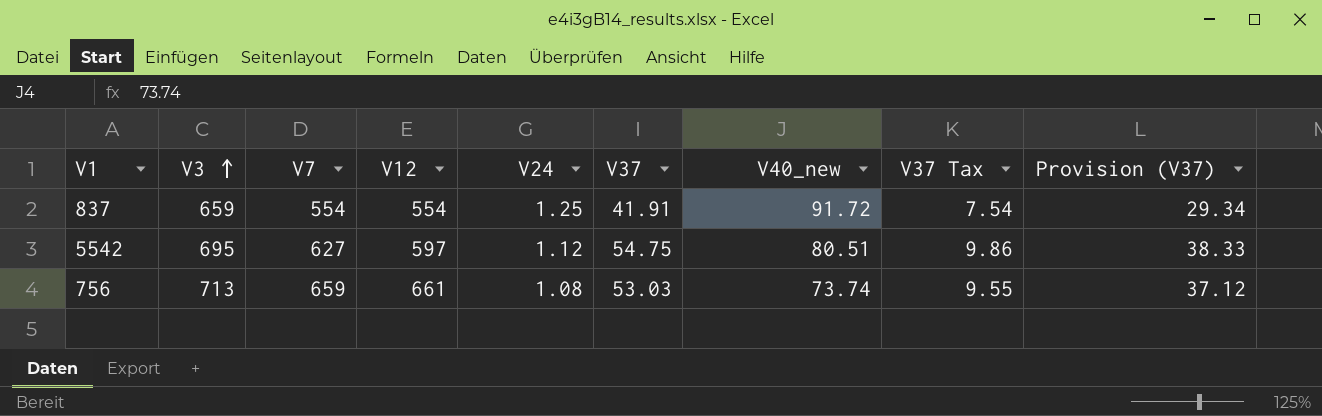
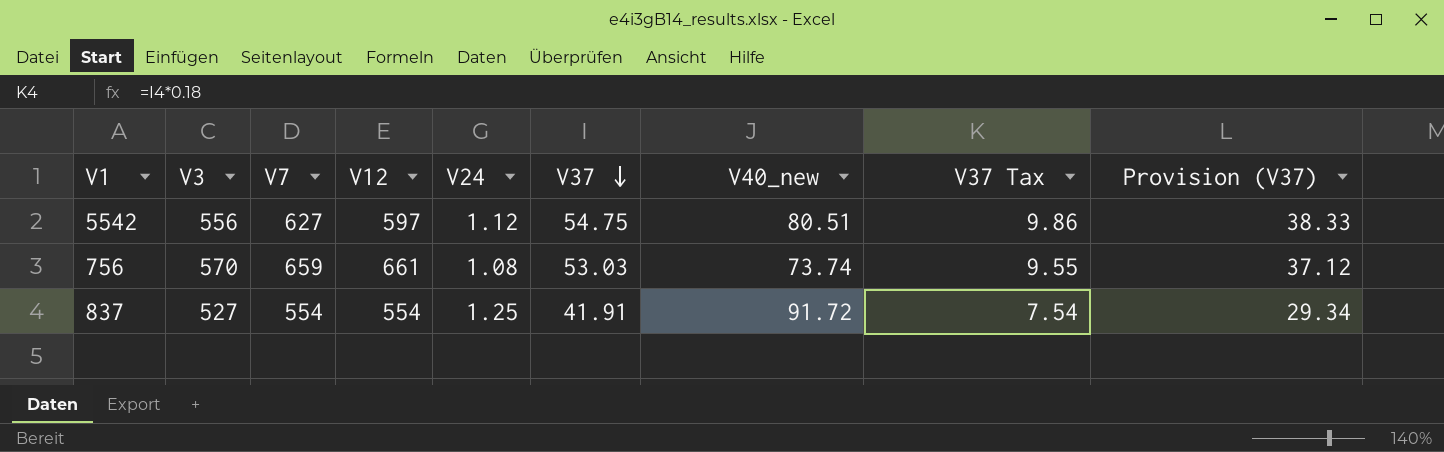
row order: V3 ascending -> V37 descending
5542 | V3: 695 -> 556
756 | V3: 713 -> 570
837 | V3: 659 -> 527

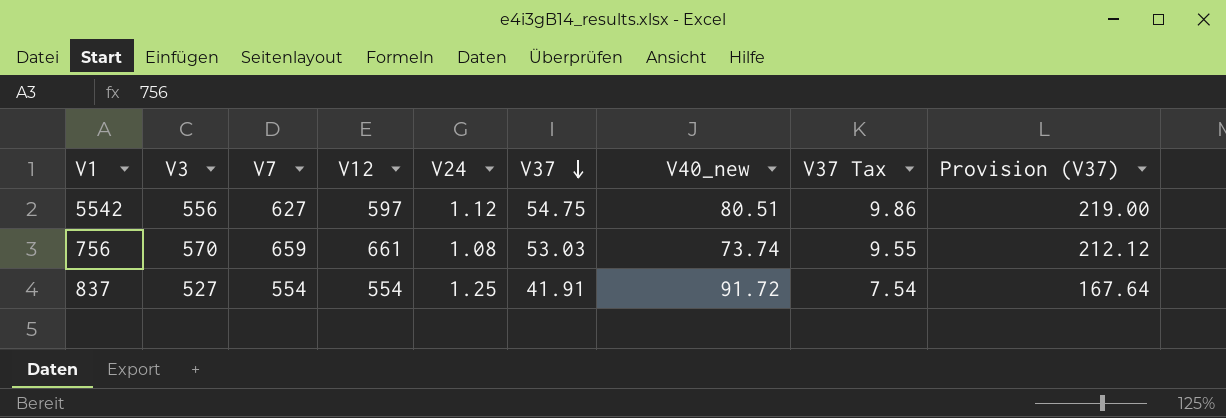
column Provision (V37) | formula: [V37] * 0.7 -> [V37] * 4

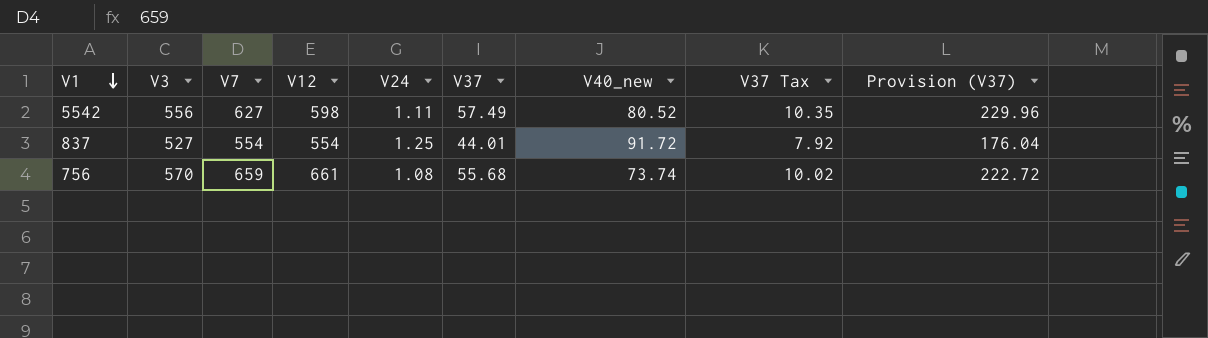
row order: V37 descending -> V1 descending
5542 | V12: 597 -> 598
5542 | V24: 1.12 -> 1.11
5542 | V37: 54.75 -> 57.49
5542 | V40_new: 80.51 -> 80.52
5542 | V37 Tax: 9.86 -> 10.35
5542 | Provision (V37): 219.00 -> 229.96
837 | V37: 41.91 -> 44.01
837 | V37 Tax: 7.54 -> 7.92
837 | Provision (V37): 167.64 -> 176.04
756 | V37: 53.03 -> 55.68
756 | V37 Tax: 9.55 -> 10.02
756 | Provision (V37): 212.12 -> 222.72

